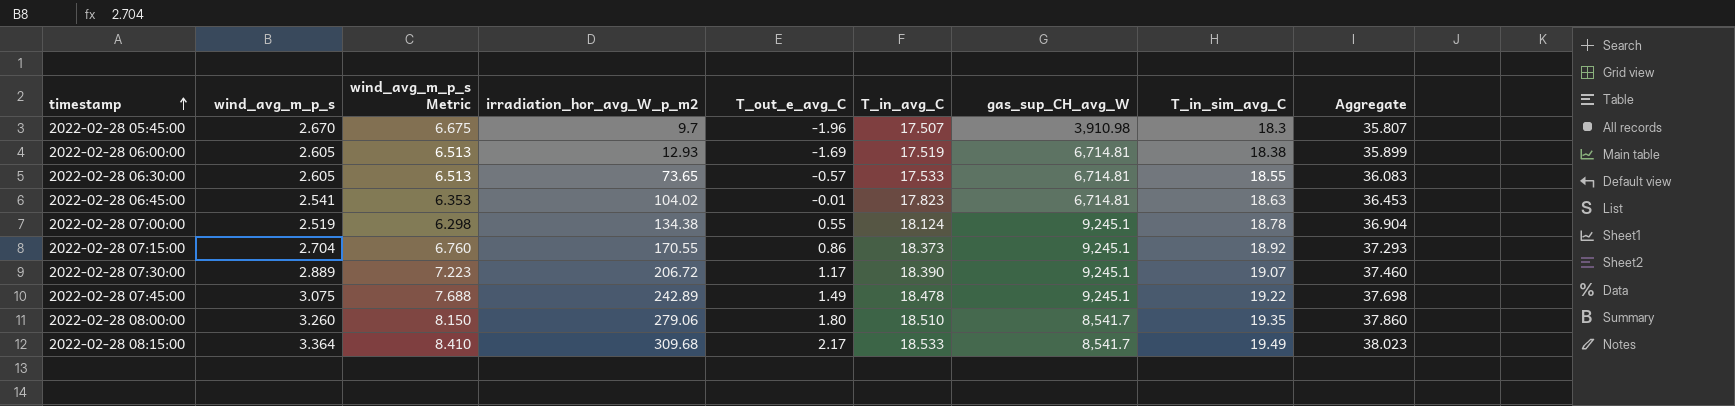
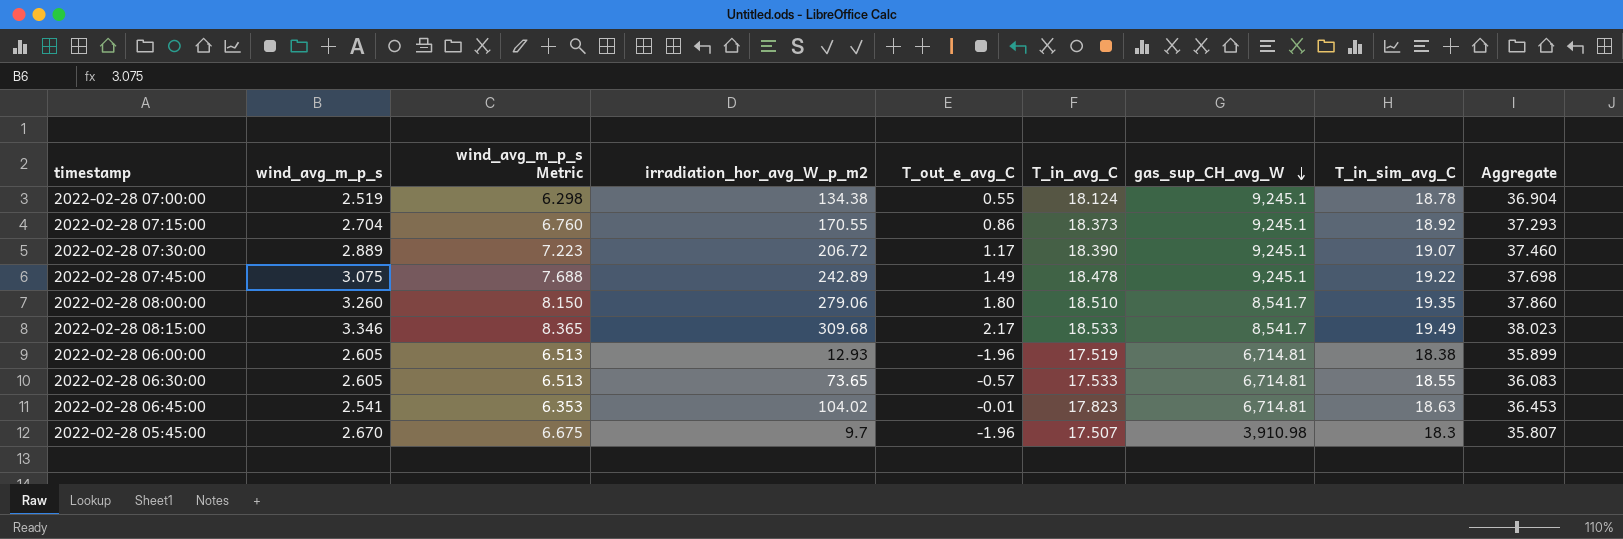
row order: timestamp ascending -> gas_sup_CH_avg_W descending
2022-02-28 08:15:00 | wind_avg_m_p_s: 3.364 -> 3.346
2022-02-28 08:15:00 | wind_avg_m_p_s Metric: 8.410 -> 8.365
2022-02-28 06:00:00 | T_out_e_avg_C: -1.69 -> -1.96

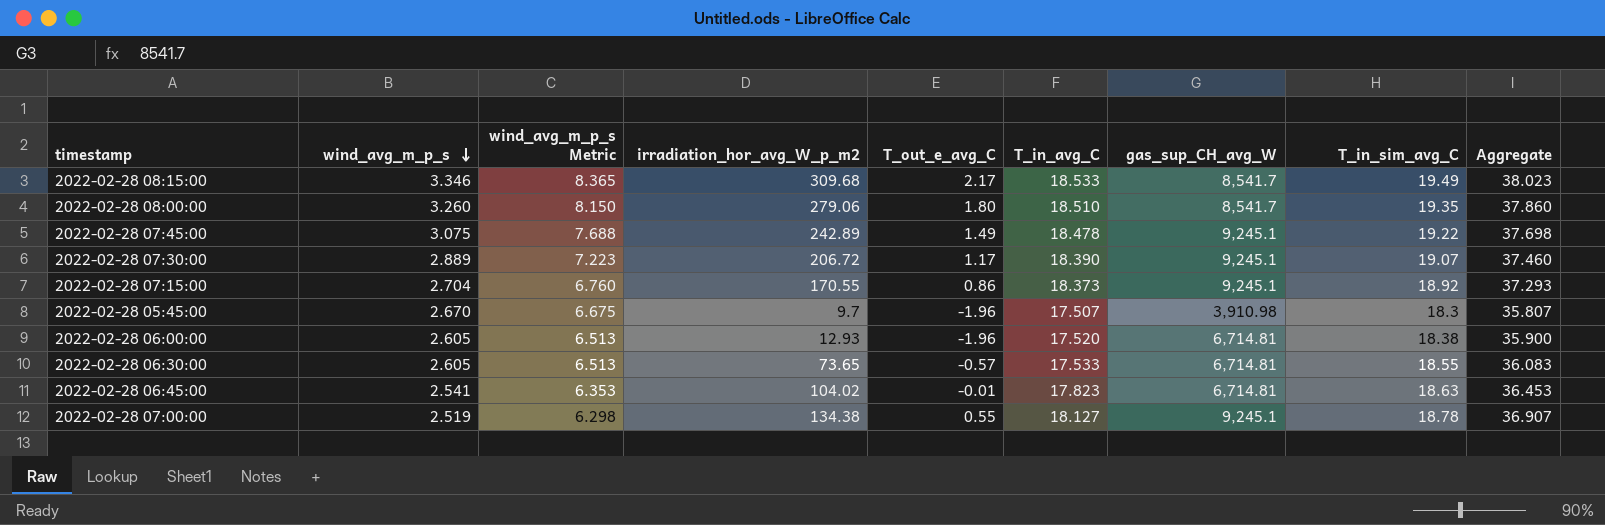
row order: gas_sup_CH_avg_W descending -> wind_avg_m_p_s descending
2022-02-28 06:00:00 | T_in_avg_C: 17.519 -> 17.520
2022-02-28 06:00:00 | Aggregate: 35.899 -> 35.900
2022-02-28 07:00:00 | T_in_avg_C: 18.124 -> 18.127
2022-02-28 07:00:00 | Aggregate: 36.904 -> 36.907

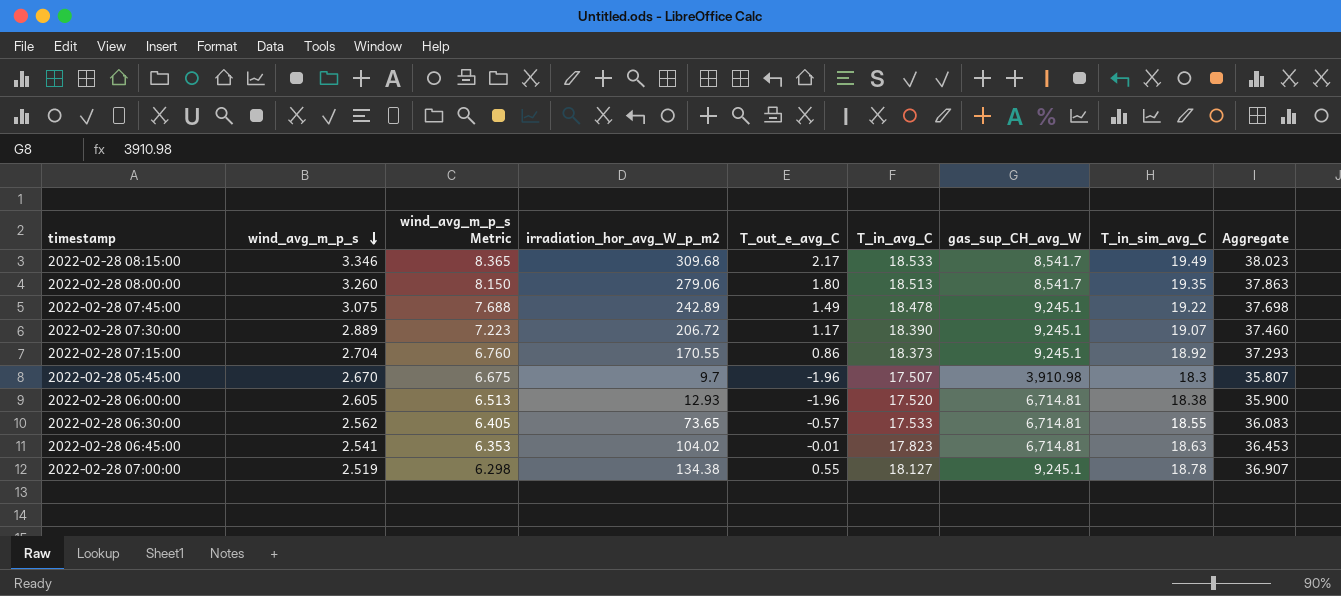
2022-02-28 08:00:00 | T_in_avg_C: 18.510 -> 18.513
2022-02-28 08:00:00 | Aggregate: 37.860 -> 37.863
2022-02-28 06:30:00 | wind_avg_m_p_s: 2.605 -> 2.562
2022-02-28 06:30:00 | wind_avg_m_p_s Metric: 6.513 -> 6.405

